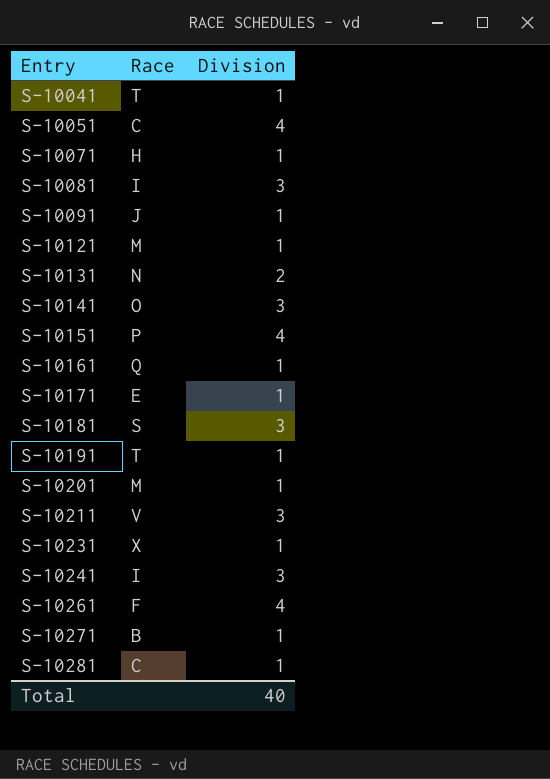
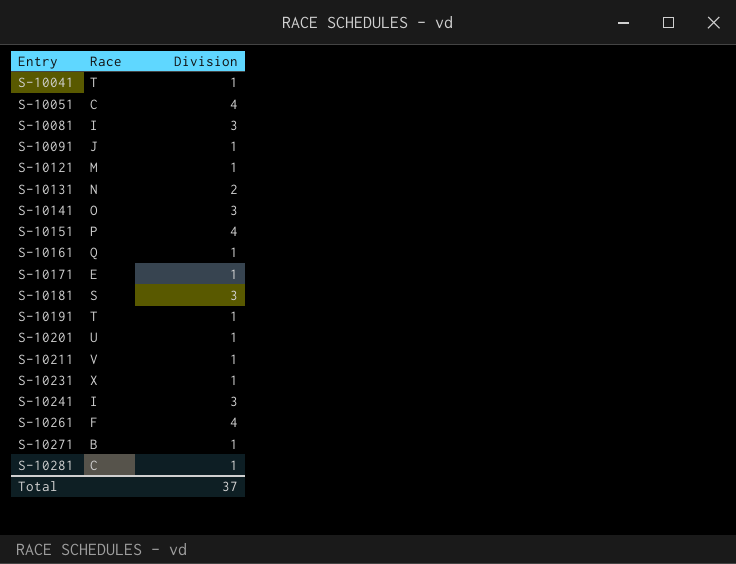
row S-10071: H | 1 -> none
S-10201 | Race: M -> U
S-10211 | Division: 3 -> 1
Total | Division: 40 -> 37

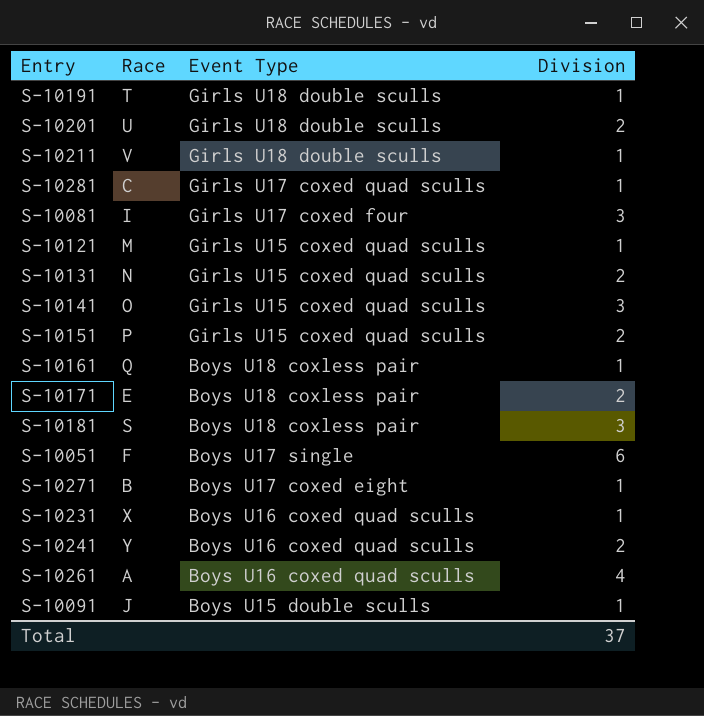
row order: Entry ascending -> Event Type descending
column Event Type | position: none -> 3
row S-10041: T | 1 -> none
S-10201 | Division: 1 -> 2
S-10151 | Division: 4 -> 2
S-10171 | Division: 1 -> 2
S-10051 | Race: C -> F
S-10051 | Division: 4 -> 6
S-10241 | Race: I -> Y
S-10241 | Division: 3 -> 2
S-10261 | Race: F -> A

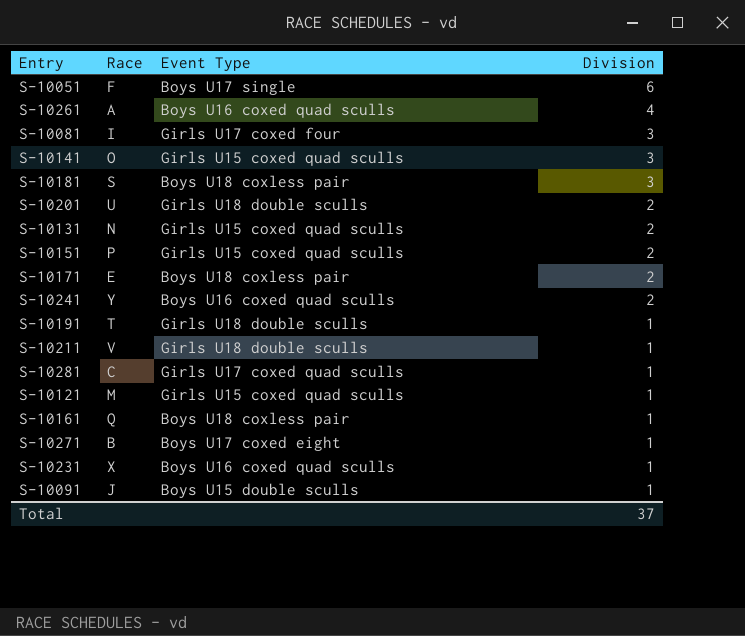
row order: Event Type descending -> Division descending

